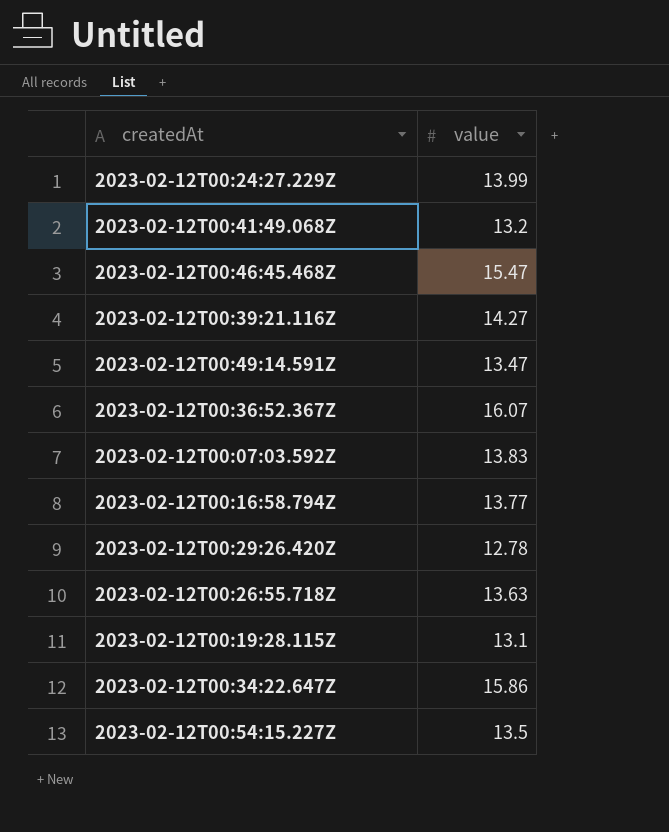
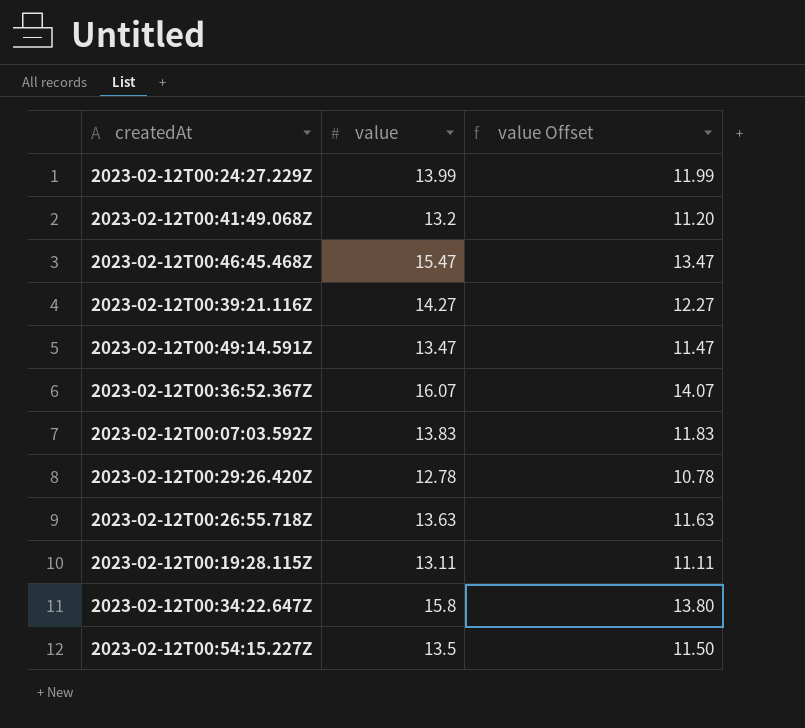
column value Offset | formula: none -> [value] - 2
row 2023-02-12T00:16:58.794Z: 13.77 -> none
2023-02-12T00:19:28.115Z | value: 13.1 -> 13.11
2023-02-12T00:34:22.647Z | value: 15.86 -> 15.8

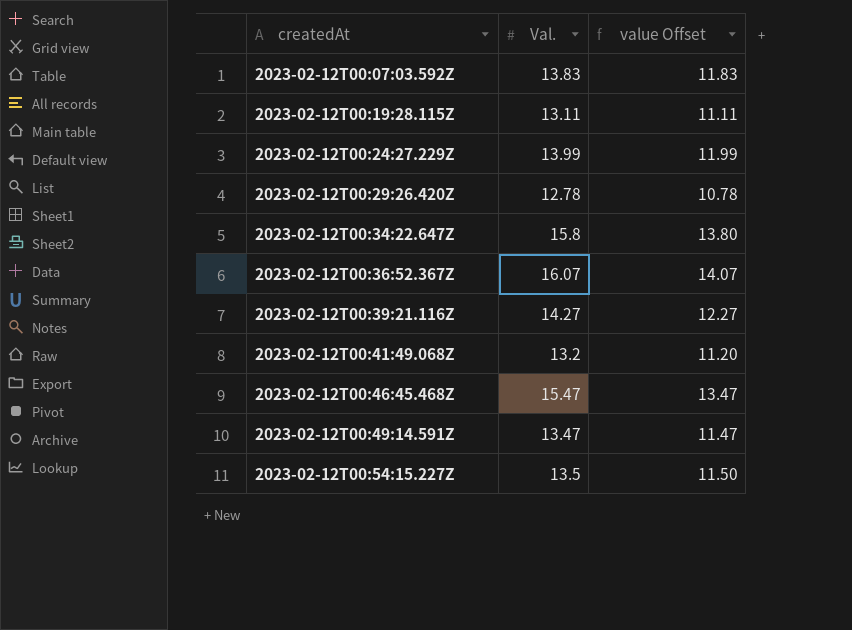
row order: none -> createdAt ascending
column name: value -> Val.
row 2023-02-12T00:26:55.718Z: 13.63 | 11.63 -> none

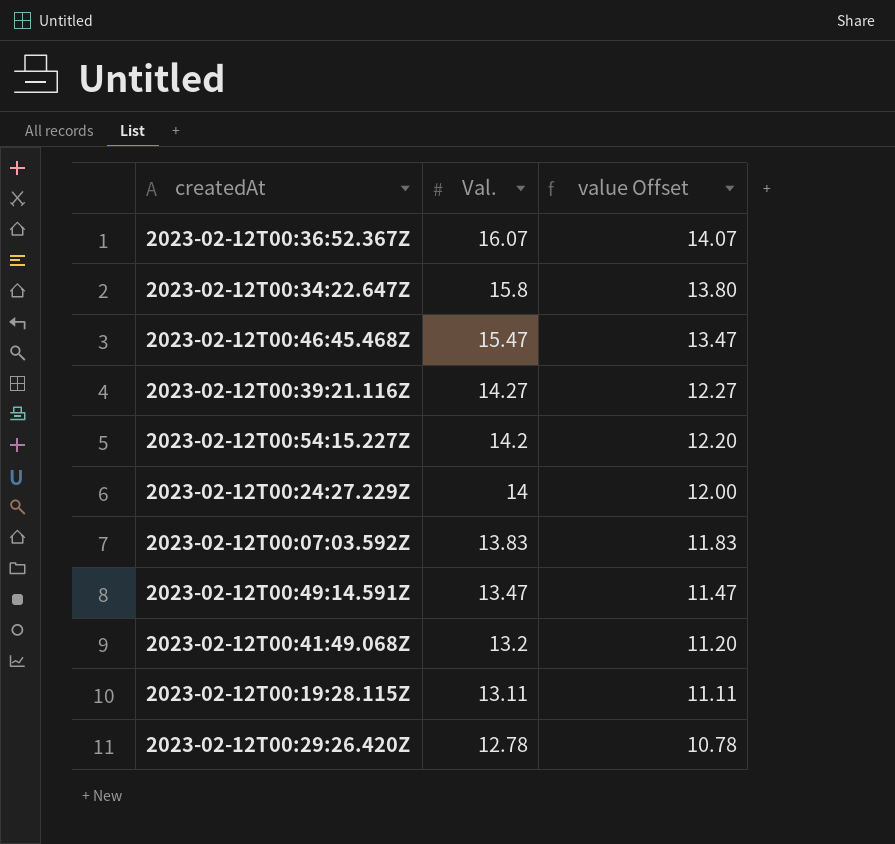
row order: createdAt ascending -> Val. descending
2023-02-12T00:54:15.227Z | Val.: 13.5 -> 14.2
2023-02-12T00:54:15.227Z | value Offset: 11.50 -> 12.20
2023-02-12T00:24:27.229Z | Val.: 13.99 -> 14
2023-02-12T00:24:27.229Z | value Offset: 11.99 -> 12.00

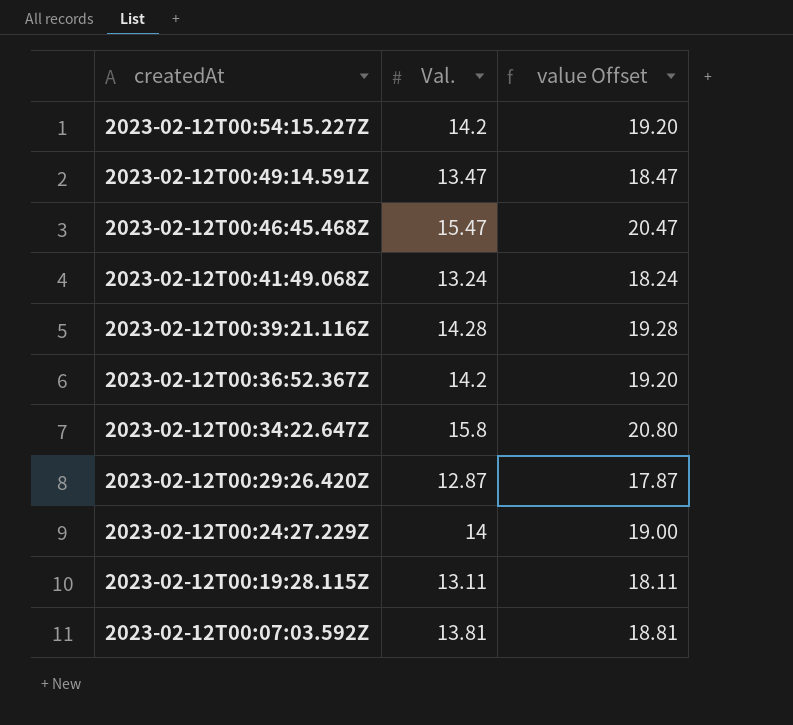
row order: Val. descending -> createdAt descending
column value Offset | formula: [Val.] - 2 -> [Val.] + 5
2023-02-12T00:41:49.068Z | Val.: 13.2 -> 13.24
2023-02-12T00:39:21.116Z | Val.: 14.27 -> 14.28
2023-02-12T00:36:52.367Z | Val.: 16.07 -> 14.2
2023-02-12T00:29:26.420Z | Val.: 12.78 -> 12.87
2023-02-12T00:07:03.592Z | Val.: 13.83 -> 13.81

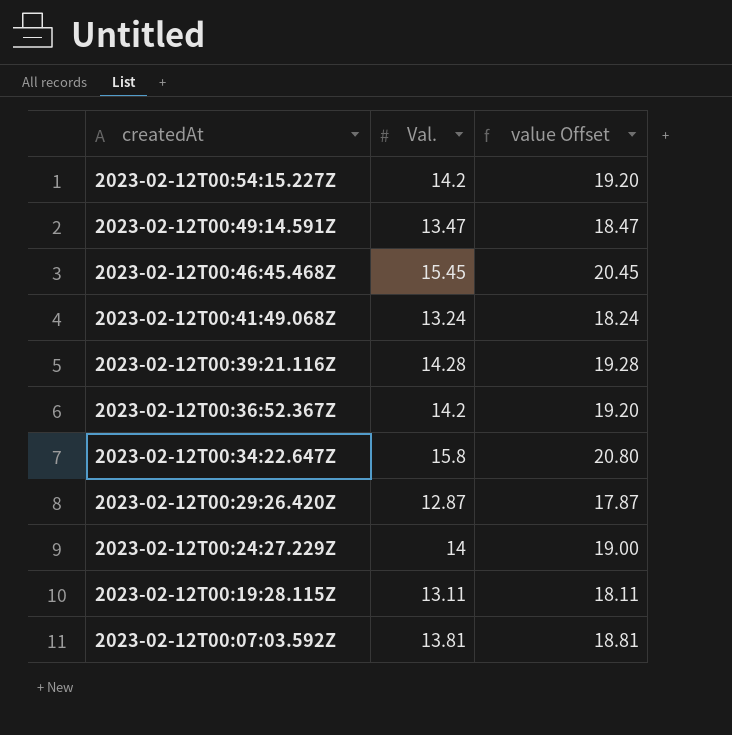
2023-02-12T00:46:45.468Z | Val.: 15.47 -> 15.45
2023-02-12T00:46:45.468Z | value Offset: 20.47 -> 20.45

